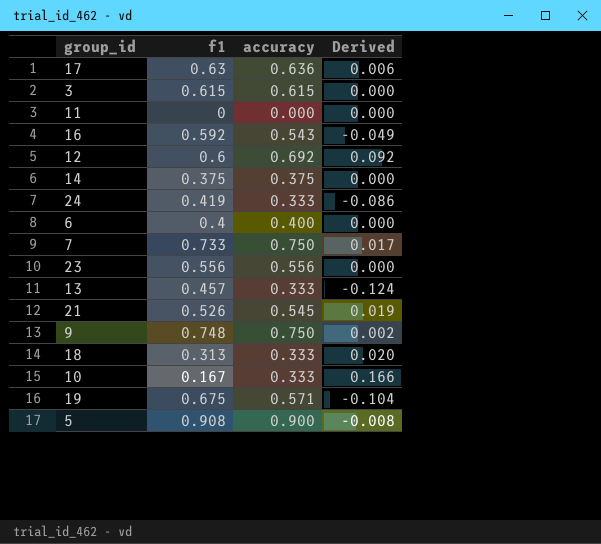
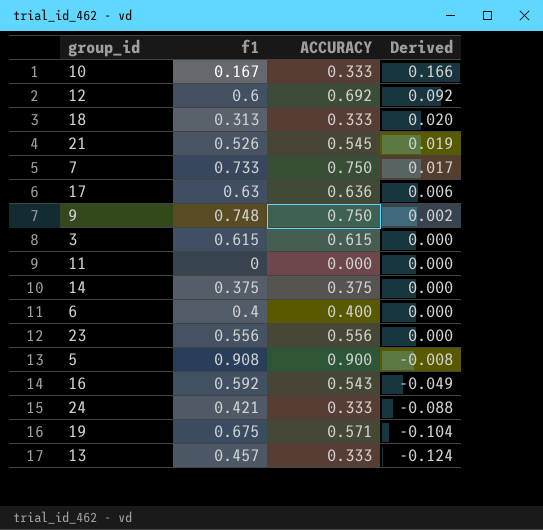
row order: none -> Derived descending
column name: accuracy -> ACCURACY
24 | f1: 0.419 -> 0.421
24 | Derived: -0.086 -> -0.088

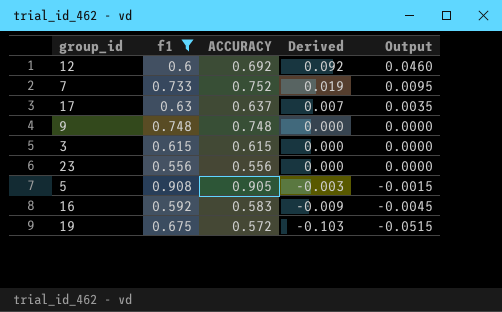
filter: none -> f1 >= 0.556
column Output | formula: none -> [Derived] * 0.5
7 | ACCURACY: 0.750 -> 0.752
7 | Derived: 0.017 -> 0.019
17 | ACCURACY: 0.636 -> 0.637
17 | Derived: 0.006 -> 0.007
9 | ACCURACY: 0.750 -> 0.748
9 | Derived: 0.002 -> 0.000
5 | ACCURACY: 0.900 -> 0.905
5 | Derived: -0.008 -> -0.003
16 | ACCURACY: 0.543 -> 0.583
16 | Derived: -0.049 -> -0.009
19 | ACCURACY: 0.571 -> 0.572
19 | Derived: -0.104 -> -0.103

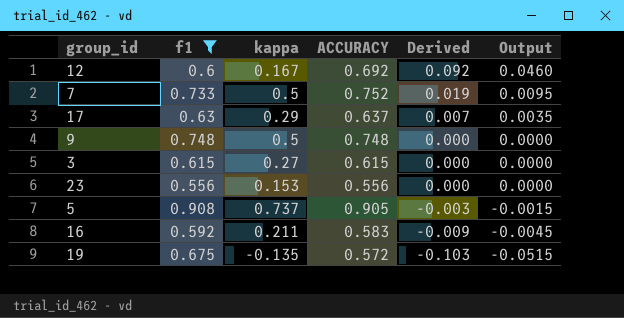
column kappa | position: none -> 3

